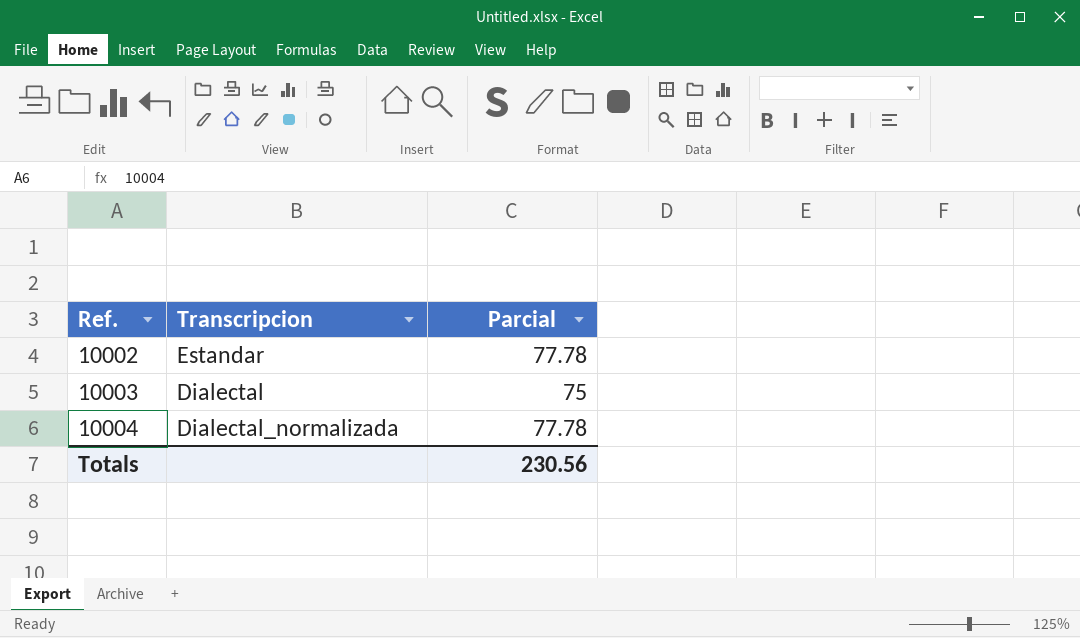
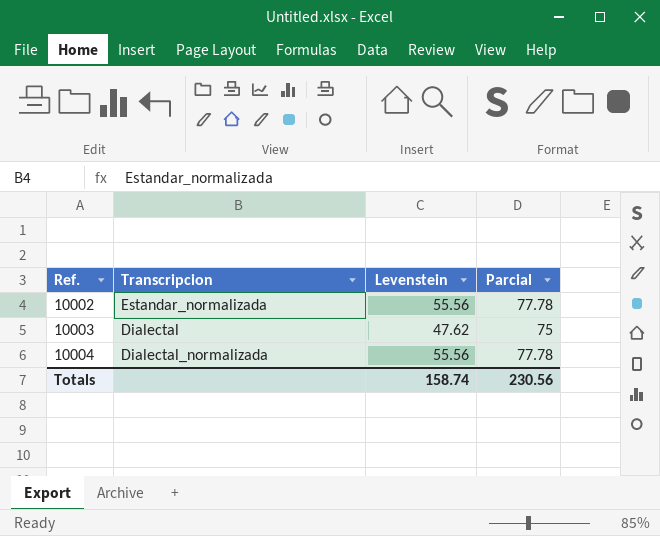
column Levenstein | position: none -> 3
10002 | Transcripcion: Estandar -> Estandar_normalizada

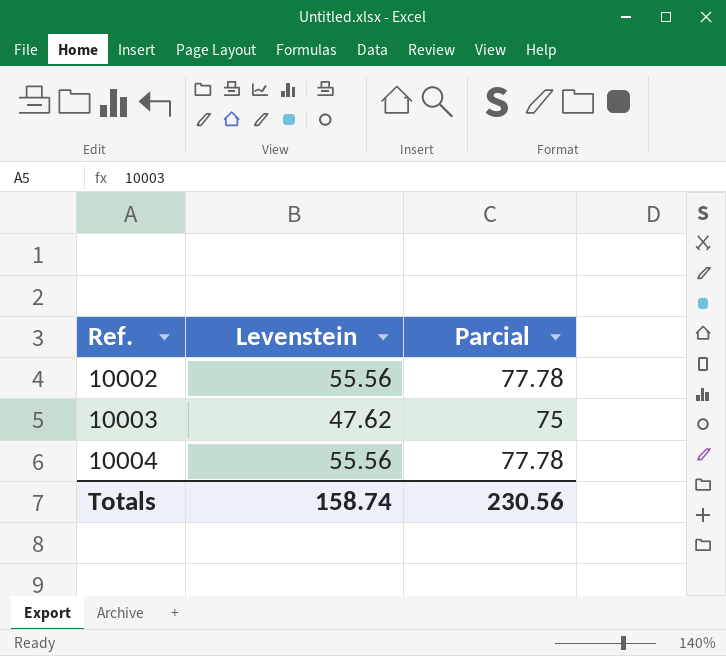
column Transcripcion | position: 2 -> none

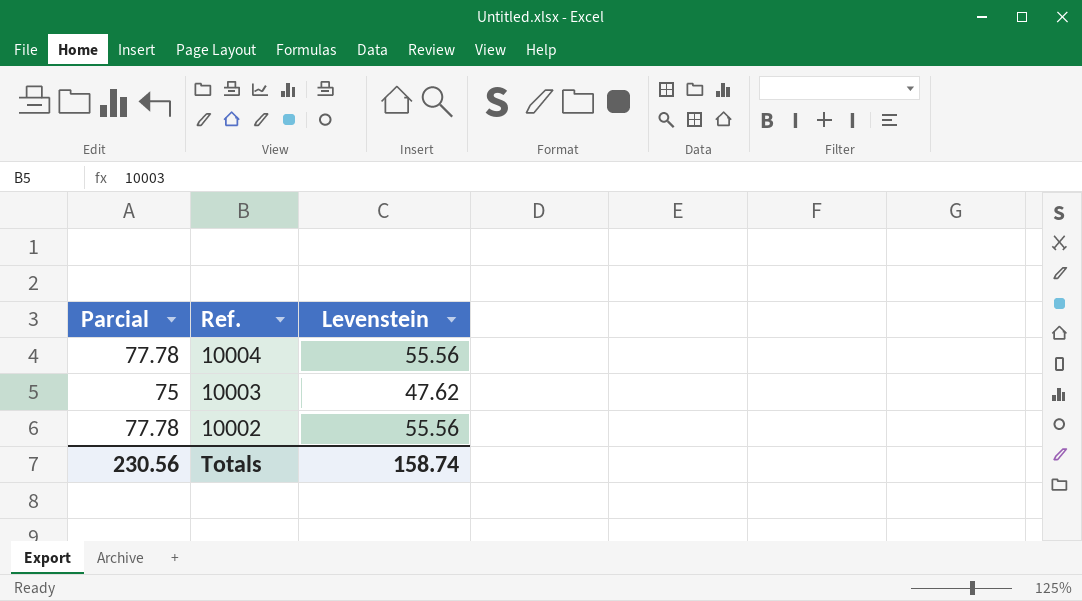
row order: Ref. ascending -> Ref. descending
column Parcial | position: 3 -> 1

